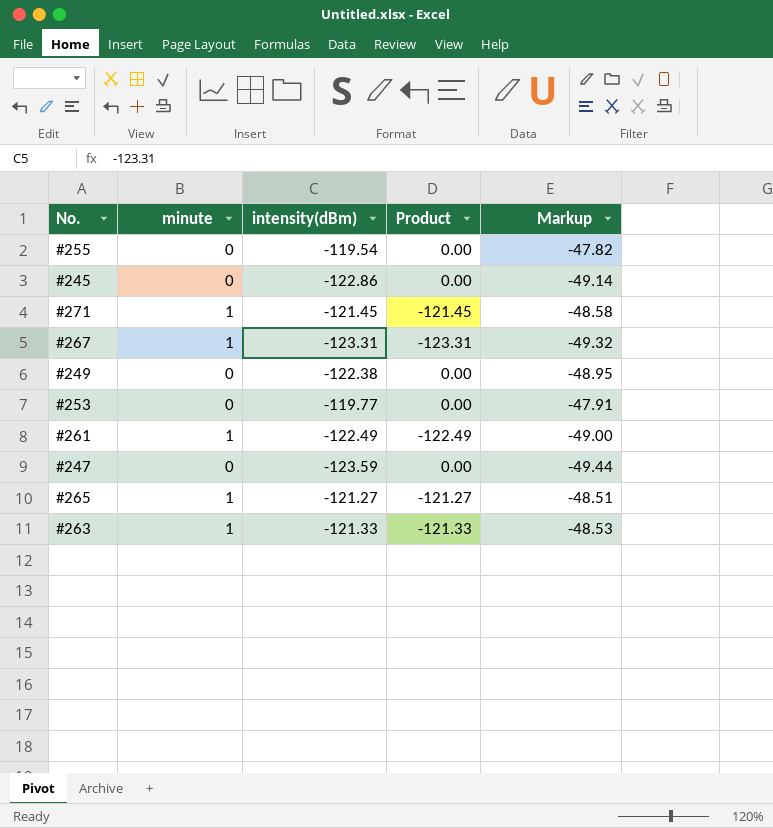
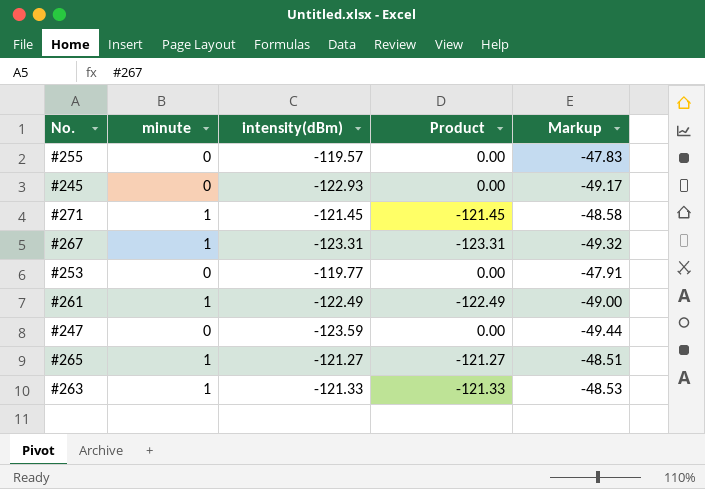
row #249: 0 | -122.38 | 0.00 | -48.95 -> none
#255 | intensity(dBm): -119.54 -> -119.57
#255 | Markup: -47.82 -> -47.83
#245 | intensity(dBm): -122.86 -> -122.93
#245 | Markup: -49.14 -> -49.17

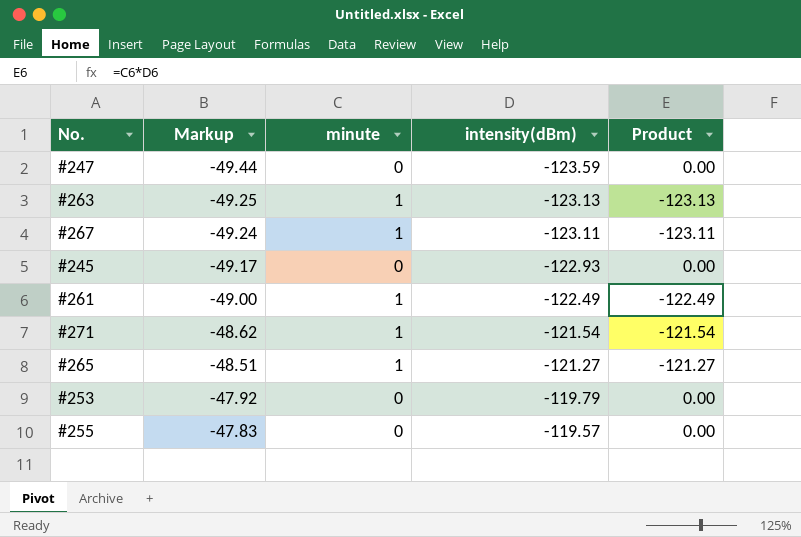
row order: none -> Markup ascending
column Markup | position: 5 -> 2
#263 | Markup: -48.53 -> -49.25
#263 | intensity(dBm): -121.33 -> -123.13
#263 | Product: -121.33 -> -123.13
#267 | Markup: -49.32 -> -49.24
#267 | intensity(dBm): -123.31 -> -123.11
#267 | Product: -123.31 -> -123.11
#271 | Markup: -48.58 -> -48.62
#271 | intensity(dBm): -121.45 -> -121.54
#271 | Product: -121.45 -> -121.54
#253 | Markup: -47.91 -> -47.92
#253 | intensity(dBm): -119.77 -> -119.79

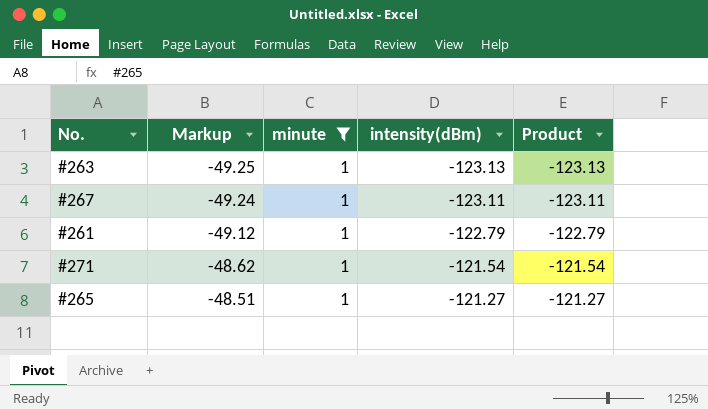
filter: none -> minute = 1
#261 | Markup: -49.00 -> -49.12
#261 | intensity(dBm): -122.49 -> -122.79
#261 | Product: -122.49 -> -122.79

